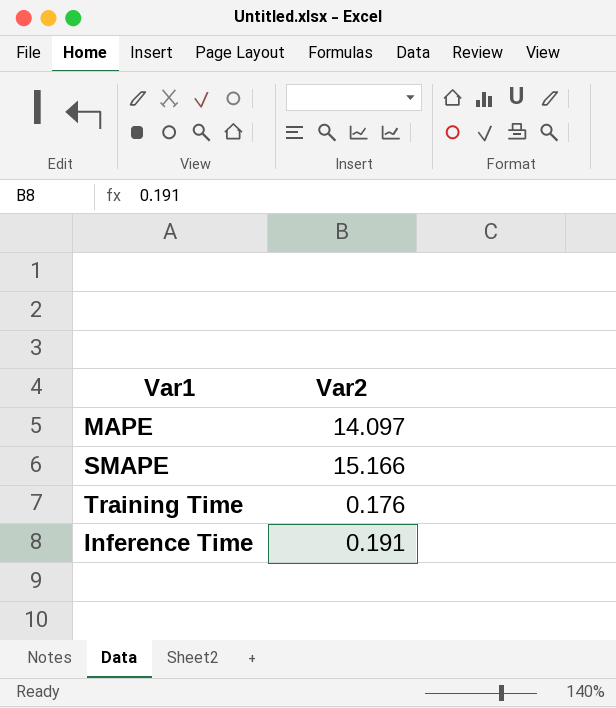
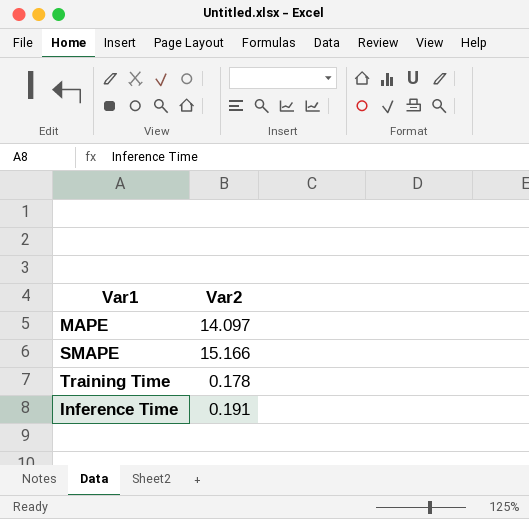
Training Time | Var2: 0.176 -> 0.178

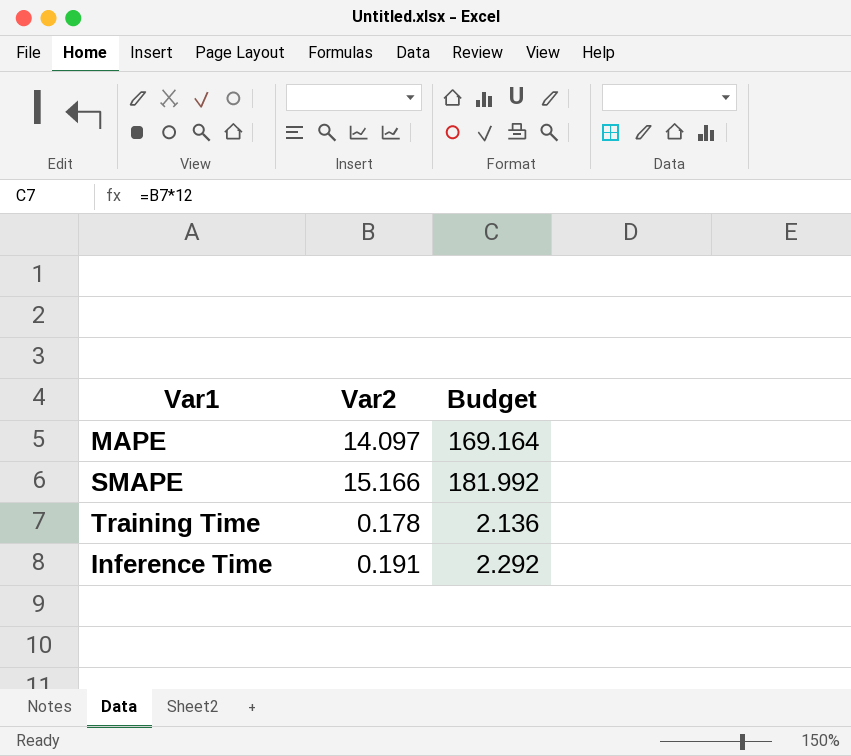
column Budget | formula: none -> [Var2] * 12

